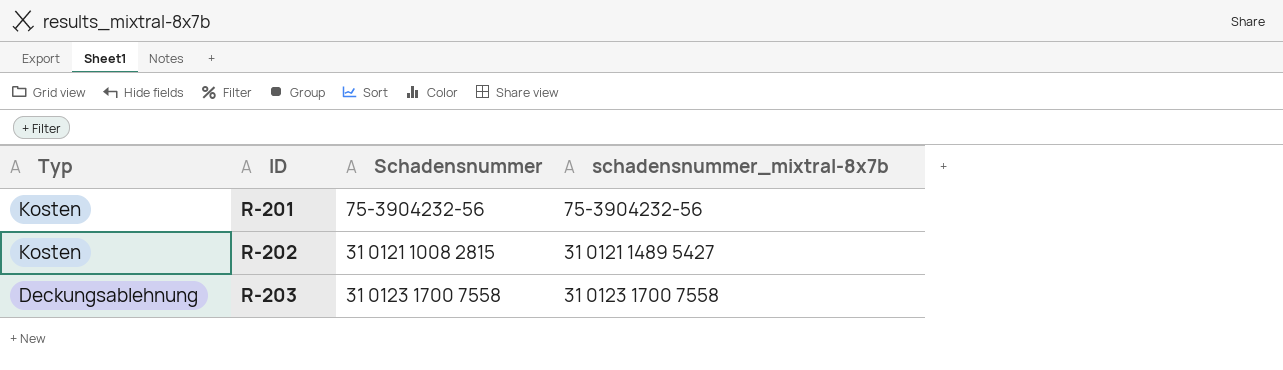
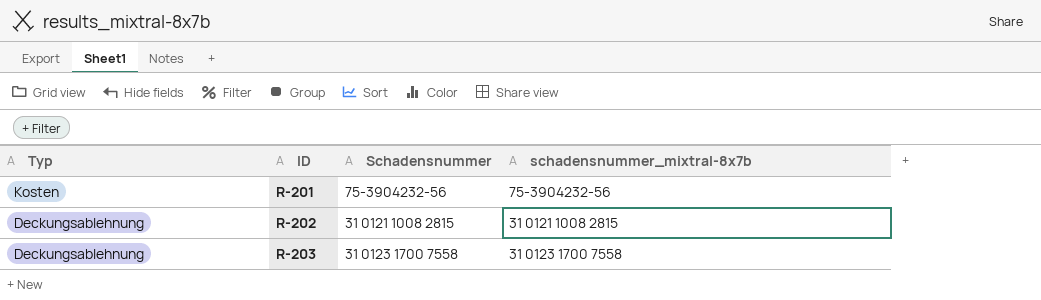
R-202 | Typ: Kosten -> Deckungsablehnung
R-202 | schadensnummer_mixtral-8x7b: 31 0121 1489 5427 -> 31 0121 1008 2815

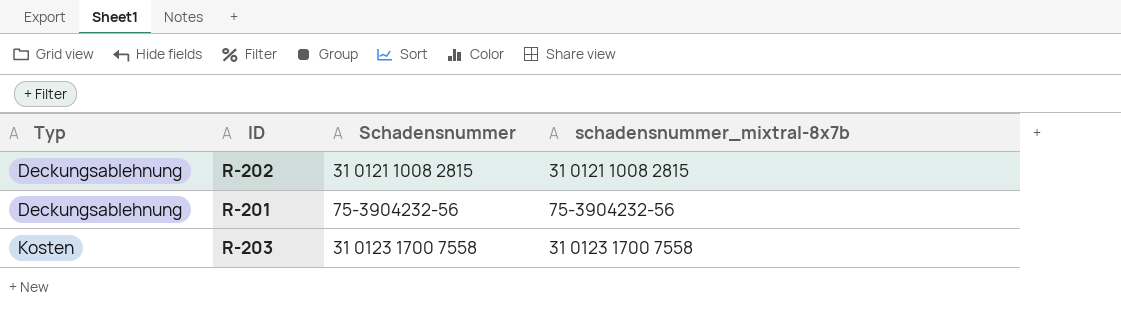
row order: Typ descending -> Typ ascending
R-201 | Typ: Kosten -> Deckungsablehnung
R-203 | Typ: Deckungsablehnung -> Kosten

